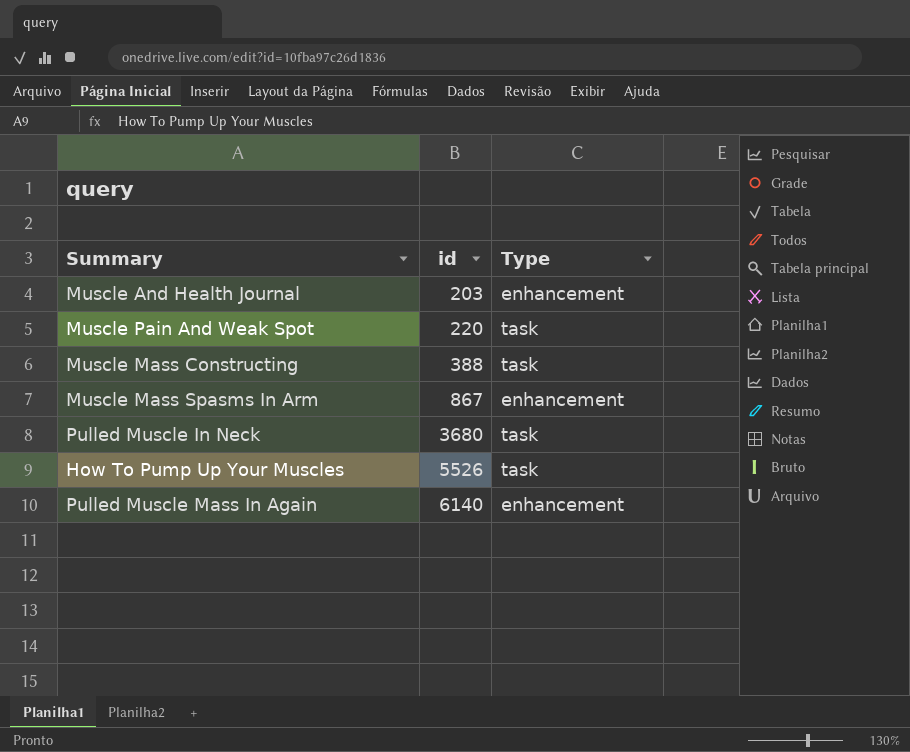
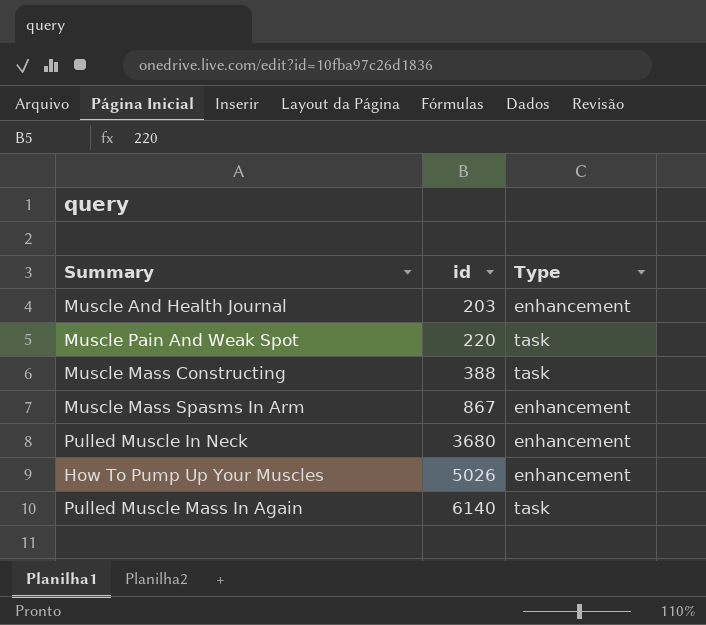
Pulled Muscle In Neck | Type: task -> enhancement
How To Pump Up Your Muscles | id: 5526 -> 5026
How To Pump Up Your Muscles | Type: task -> enhancement
Pulled Muscle Mass In Again | Type: enhancement -> task

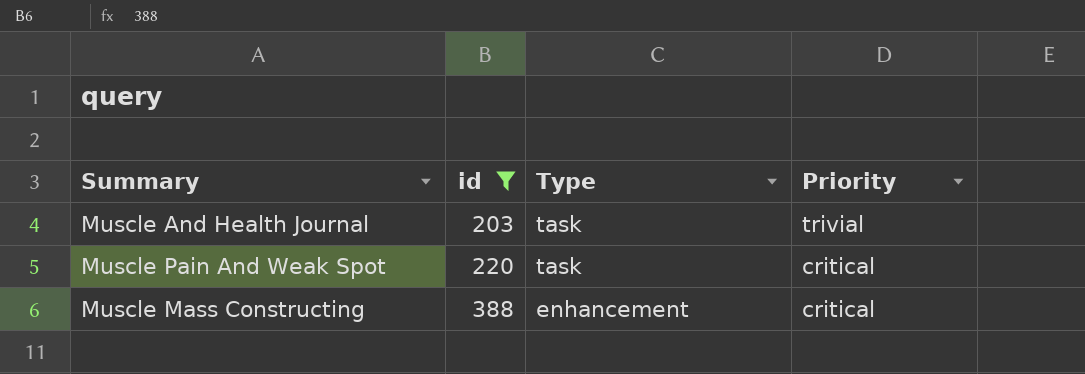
filter: none -> id <= 388
column Priority | position: none -> 4
Muscle And Health Journal | Type: enhancement -> task
Muscle Mass Constructing | Type: task -> enhancement

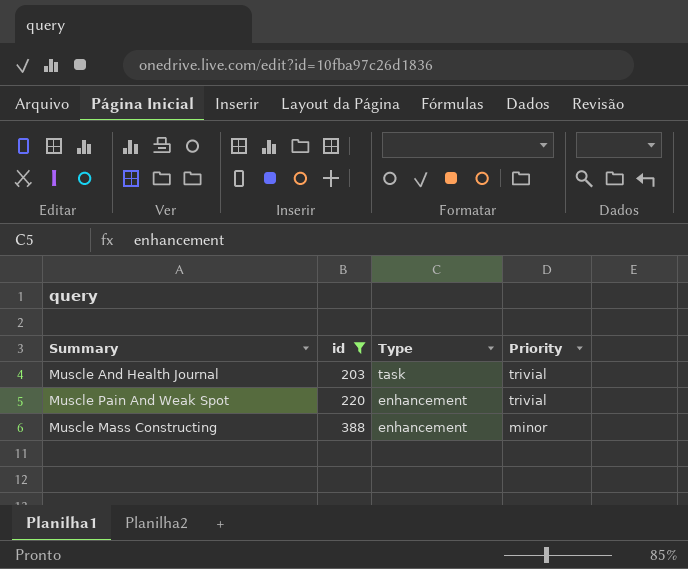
Muscle Pain And Weak Spot | Type: task -> enhancement
Muscle Pain And Weak Spot | Priority: critical -> trivial
Muscle Mass Constructing | Priority: critical -> minor

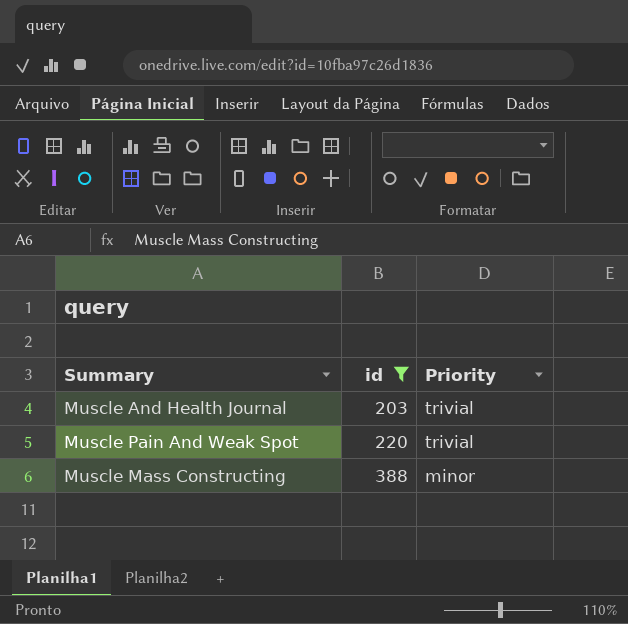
column Type | position: 3 -> none

